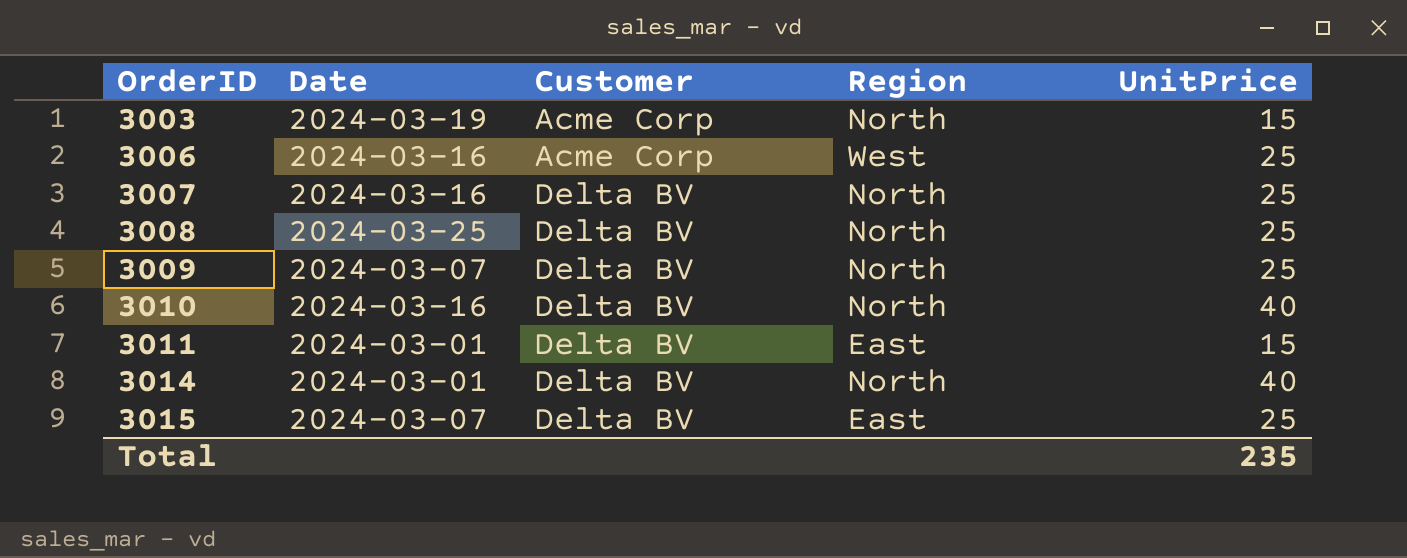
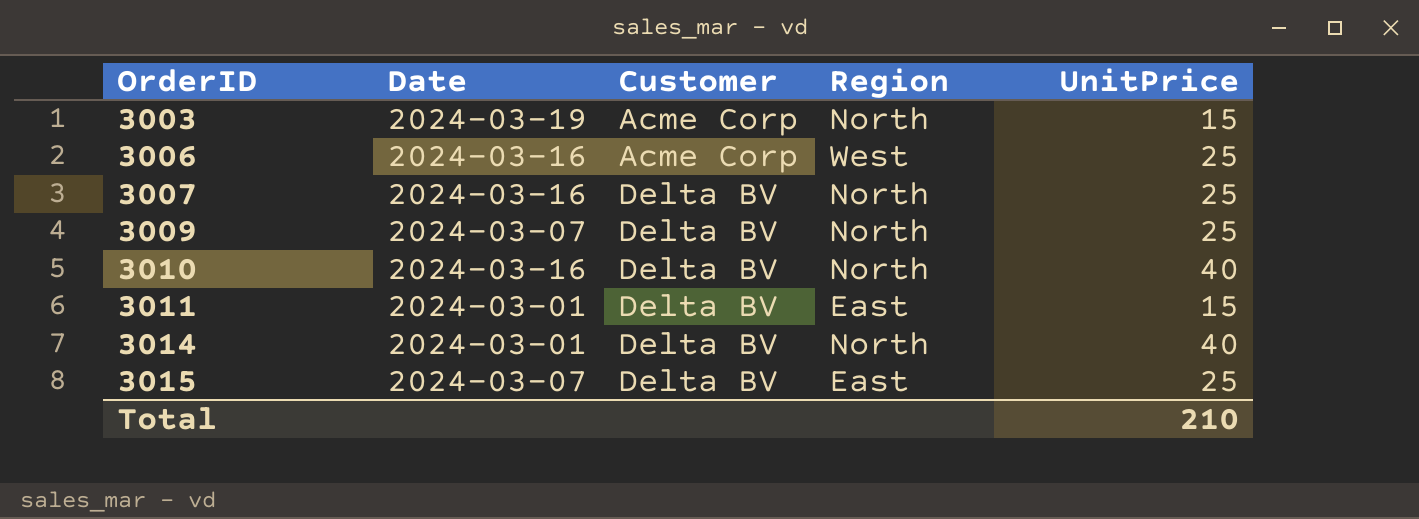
row 3008: 2024-03-25 | Delta BV | North | 25 -> none
Total | UnitPrice: 235 -> 210

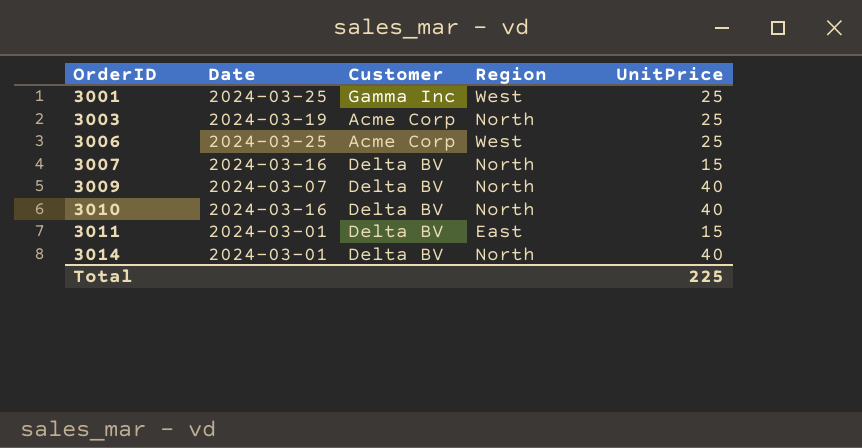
row 3015: 2024-03-07 | Delta BV | East | 25 -> none
row 3001: none -> 2024-03-25 | Gamma Inc | West | 25
3003 | UnitPrice: 15 -> 25
3006 | Date: 2024-03-16 -> 2024-03-25
3007 | UnitPrice: 25 -> 15
3009 | UnitPrice: 25 -> 40
Total | UnitPrice: 210 -> 225

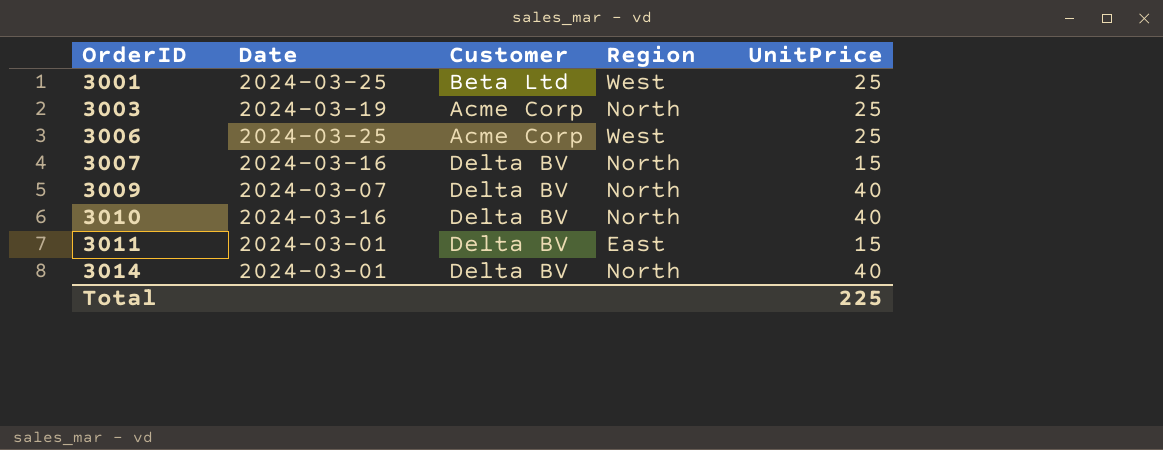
3001 | Customer: Gamma Inc -> Beta Ltd

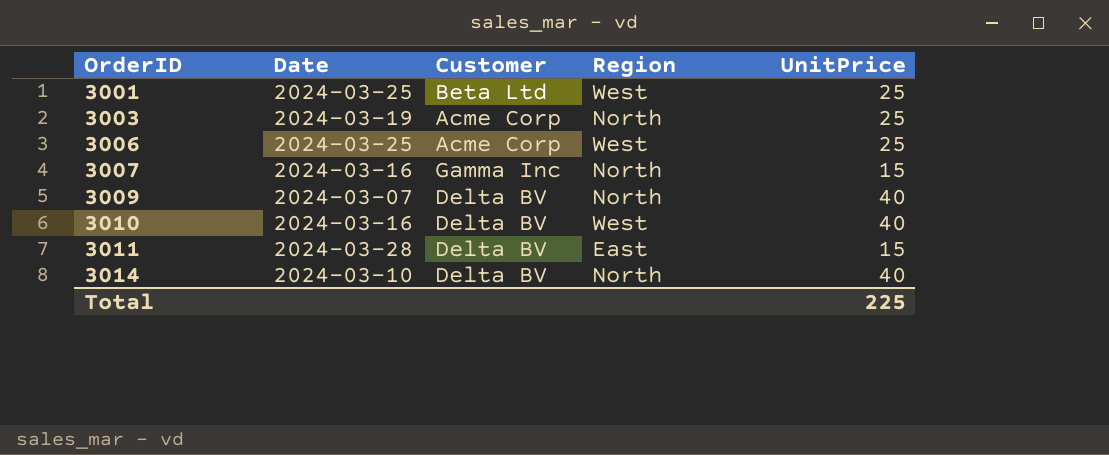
3007 | Customer: Delta BV -> Gamma Inc
3010 | Region: North -> West
3011 | Date: 2024-03-01 -> 2024-03-28
3014 | Date: 2024-03-01 -> 2024-03-10

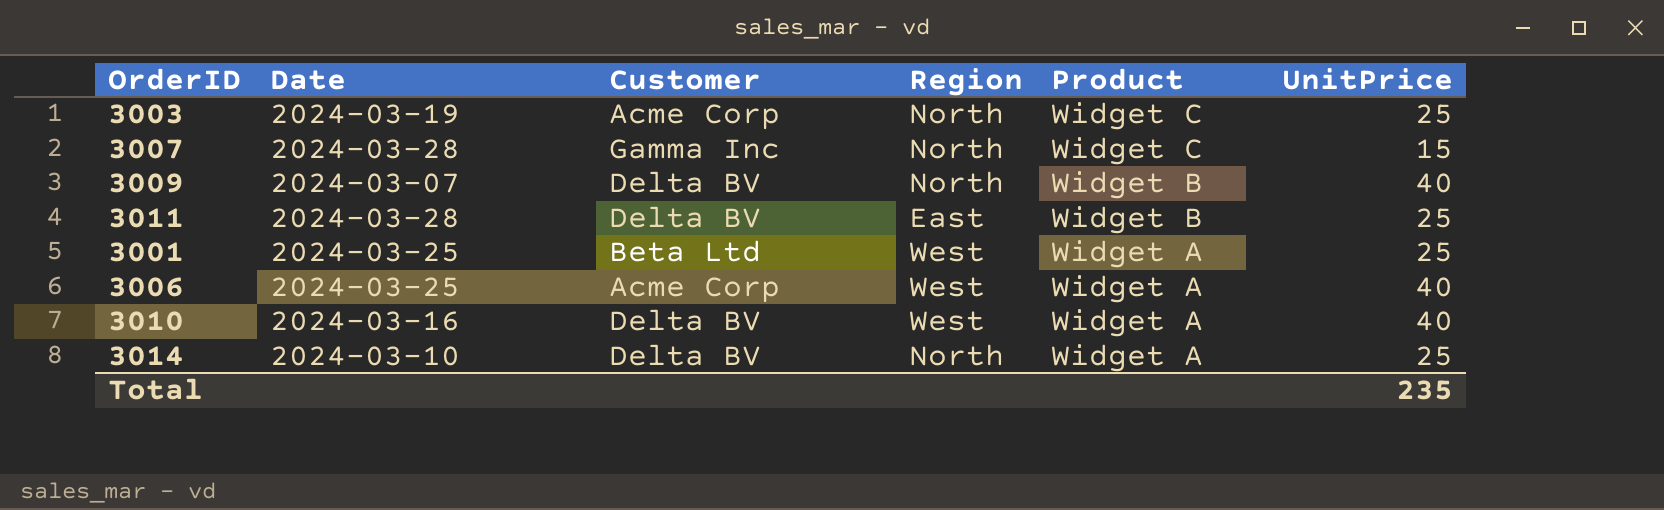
row order: OrderID ascending -> Product descending
column Product | position: none -> 5
3007 | Date: 2024-03-16 -> 2024-03-28
3011 | UnitPrice: 15 -> 25
3006 | UnitPrice: 25 -> 40
3014 | UnitPrice: 40 -> 25
Total | UnitPrice: 225 -> 235

